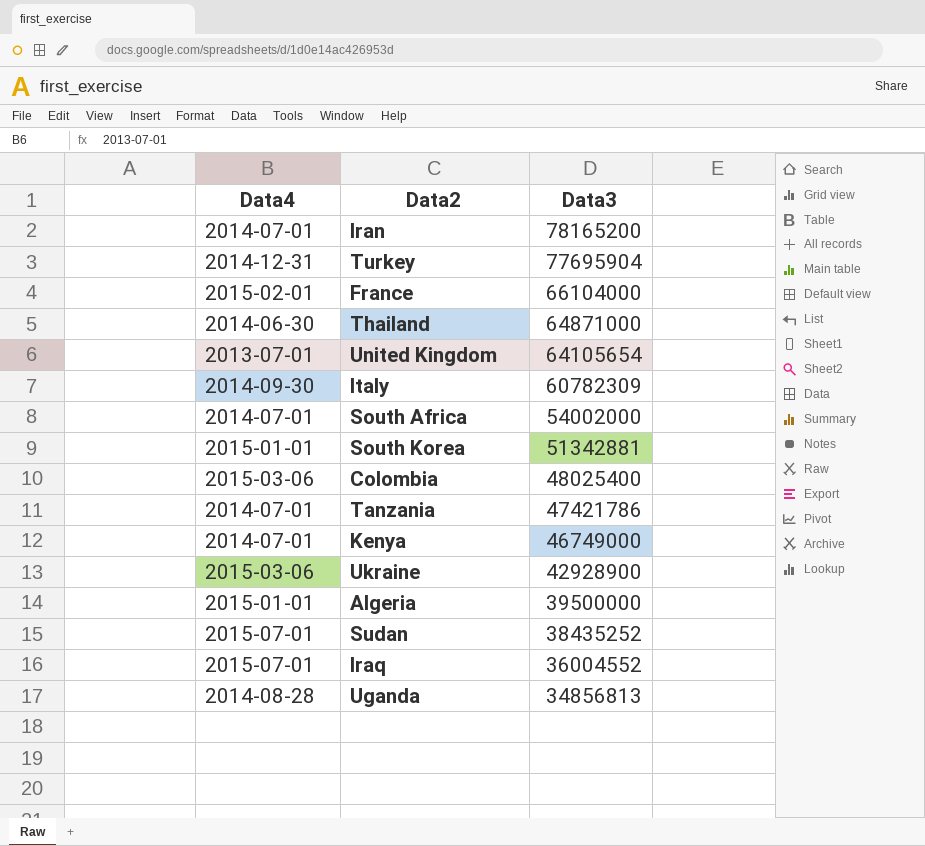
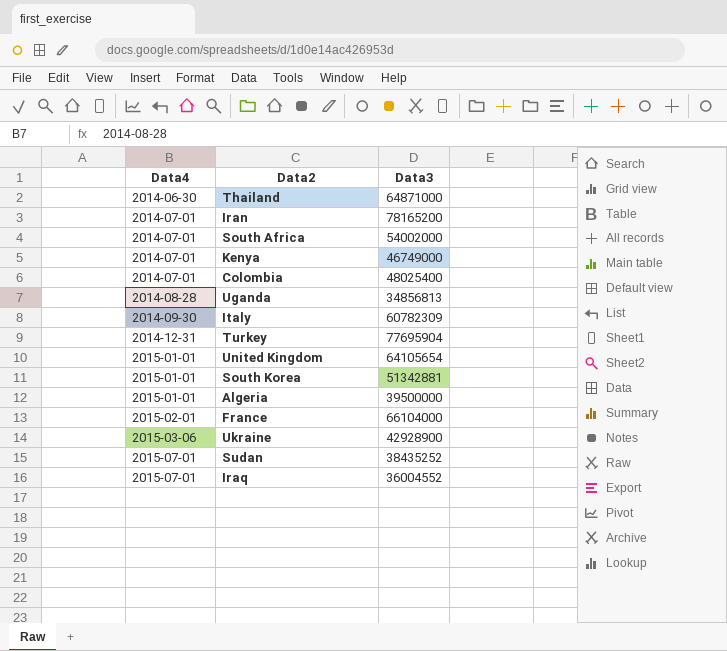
row order: Data3 descending -> Data4 ascending
row Tanzania: 2014-07-01 | 47421786 -> none
Colombia | Data4: 2015-03-06 -> 2014-07-01
United Kingdom | Data4: 2013-07-01 -> 2015-01-01

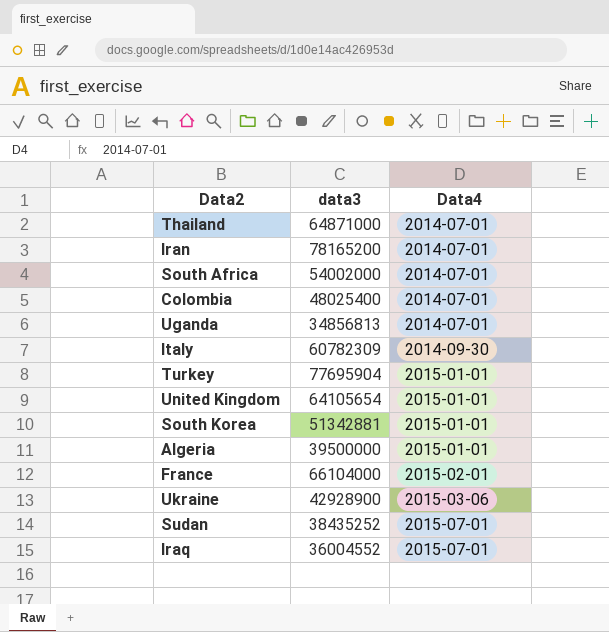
column name: Data3 -> data3
column Data4 | position: 1 -> 3
row Kenya: 2014-07-01 | 46749000 -> none
Thailand | Data4: 2014-06-30 -> 2014-07-01
Uganda | Data4: 2014-08-28 -> 2014-07-01
Turkey | Data4: 2014-12-31 -> 2015-01-01

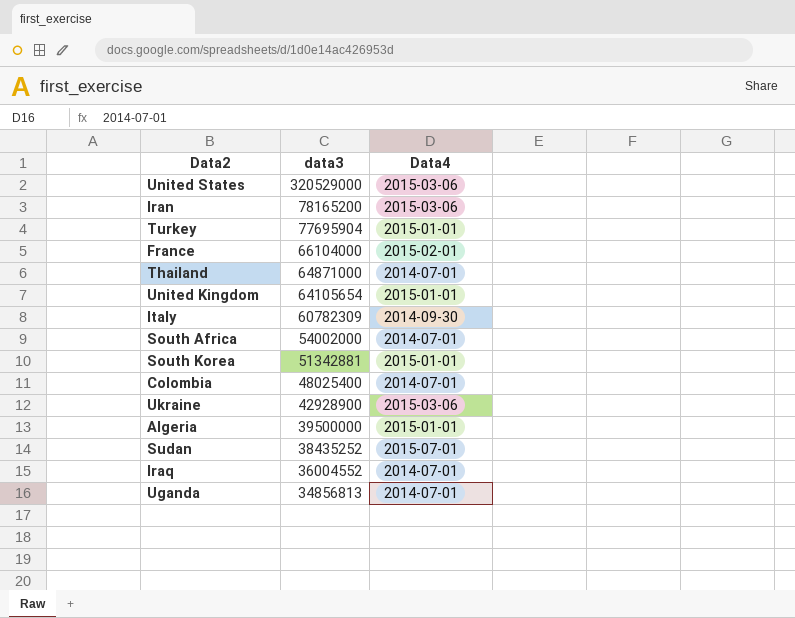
row order: Data4 ascending -> data3 descending
row United States: none -> 320529000 | 2015-03-06
Iran | Data4: 2014-07-01 -> 2015-03-06
Iraq | Data4: 2015-07-01 -> 2014-07-01

